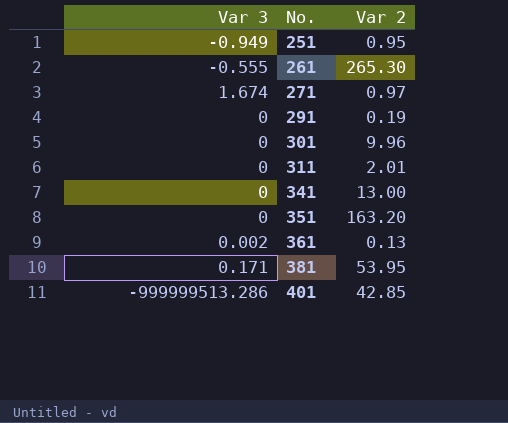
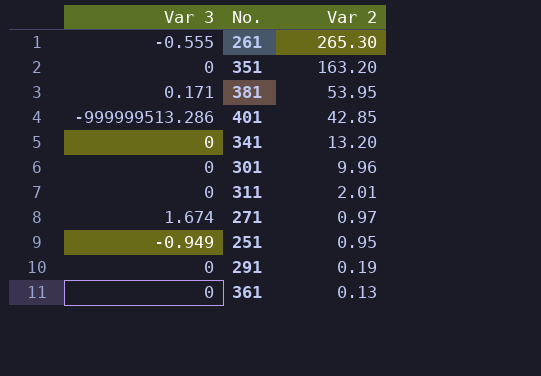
row order: No. ascending -> Var 2 descending
341 | Var 2: 13.00 -> 13.20
361 | Var 3: 0.002 -> 0

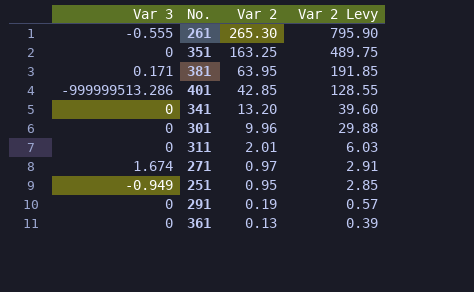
column Var 2 Levy | formula: none -> [Var 2] * 3
351 | Var 2: 163.20 -> 163.25
381 | Var 2: 53.95 -> 63.95

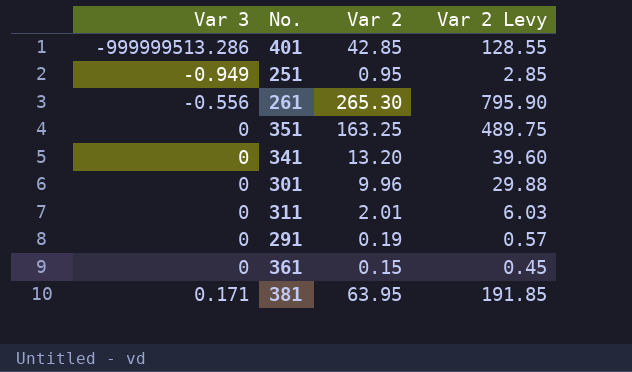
row order: Var 2 descending -> Var 3 ascending
row 271: 1.674 | 0.97 | 2.91 -> none
261 | Var 3: -0.555 -> -0.556
361 | Var 2: 0.13 -> 0.15
361 | Var 2 Levy: 0.39 -> 0.45

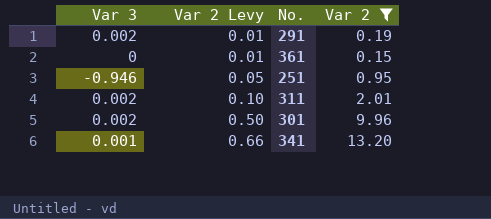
filter: none -> Var 2 <= 13.20
row order: Var 3 ascending -> Var 2 Levy ascending
column Var 2 Levy | formula: [Var 2] * 3 -> [Var 2] * 0.05
column Var 2 Levy | position: 4 -> 2
291 | Var 3: 0 -> 0.002
251 | Var 3: -0.949 -> -0.946
311 | Var 3: 0 -> 0.002
301 | Var 3: 0 -> 0.002
341 | Var 3: 0 -> 0.001

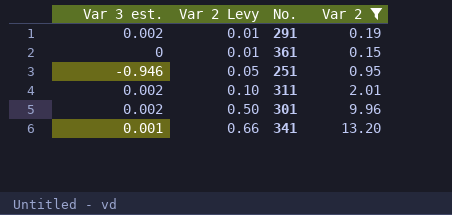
column name: Var 3 -> Var 3 est.

